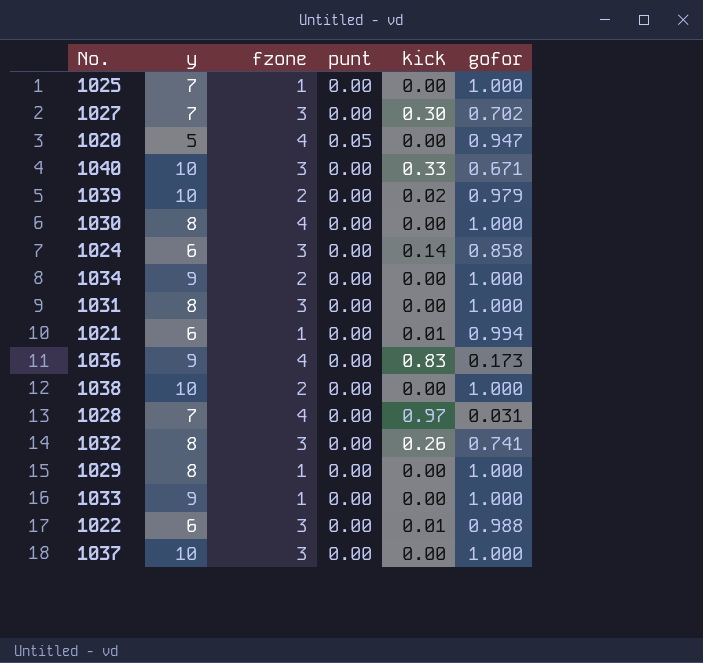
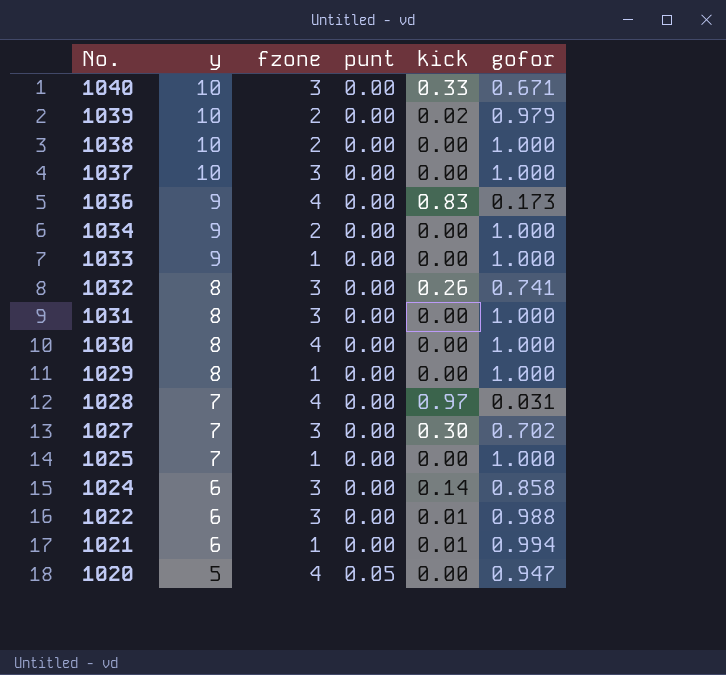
row order: none -> No. descending

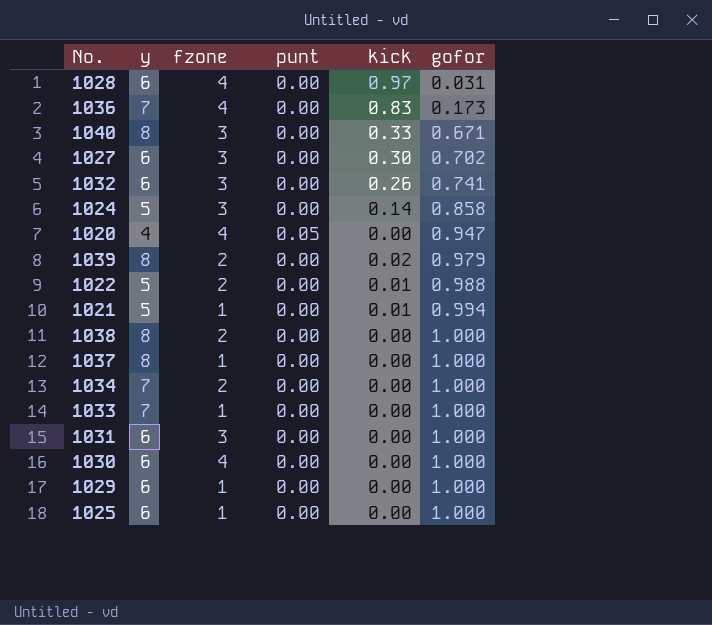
row order: No. descending -> gofor ascending
1028 | y: 7 -> 6
1036 | y: 9 -> 7
1040 | y: 10 -> 8
1027 | y: 7 -> 6
1032 | y: 8 -> 6
1024 | y: 6 -> 5
1020 | y: 5 -> 4
1039 | y: 10 -> 8
1022 | y: 6 -> 5
1022 | fzone: 3 -> 2
1021 | y: 6 -> 5
1038 | y: 10 -> 8
1037 | y: 10 -> 8
1037 | fzone: 3 -> 1
1034 | y: 9 -> 7
1033 | y: 9 -> 7
1031 | y: 8 -> 6
1030 | y: 8 -> 6
1029 | y: 8 -> 6
1025 | y: 7 -> 6

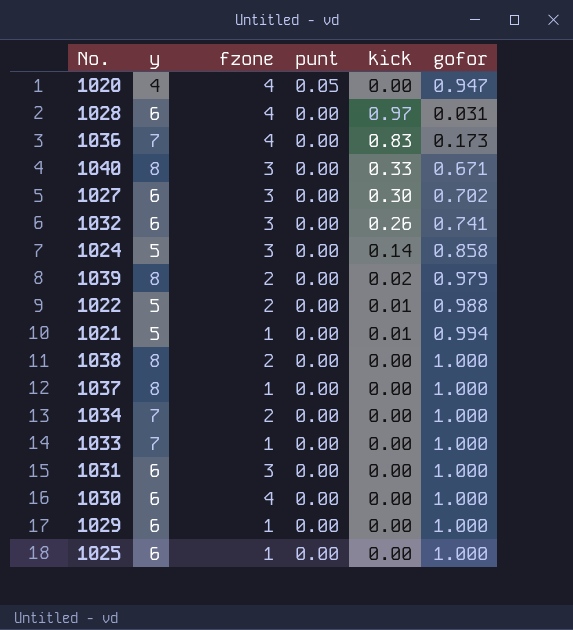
row order: gofor ascending -> punt descending

